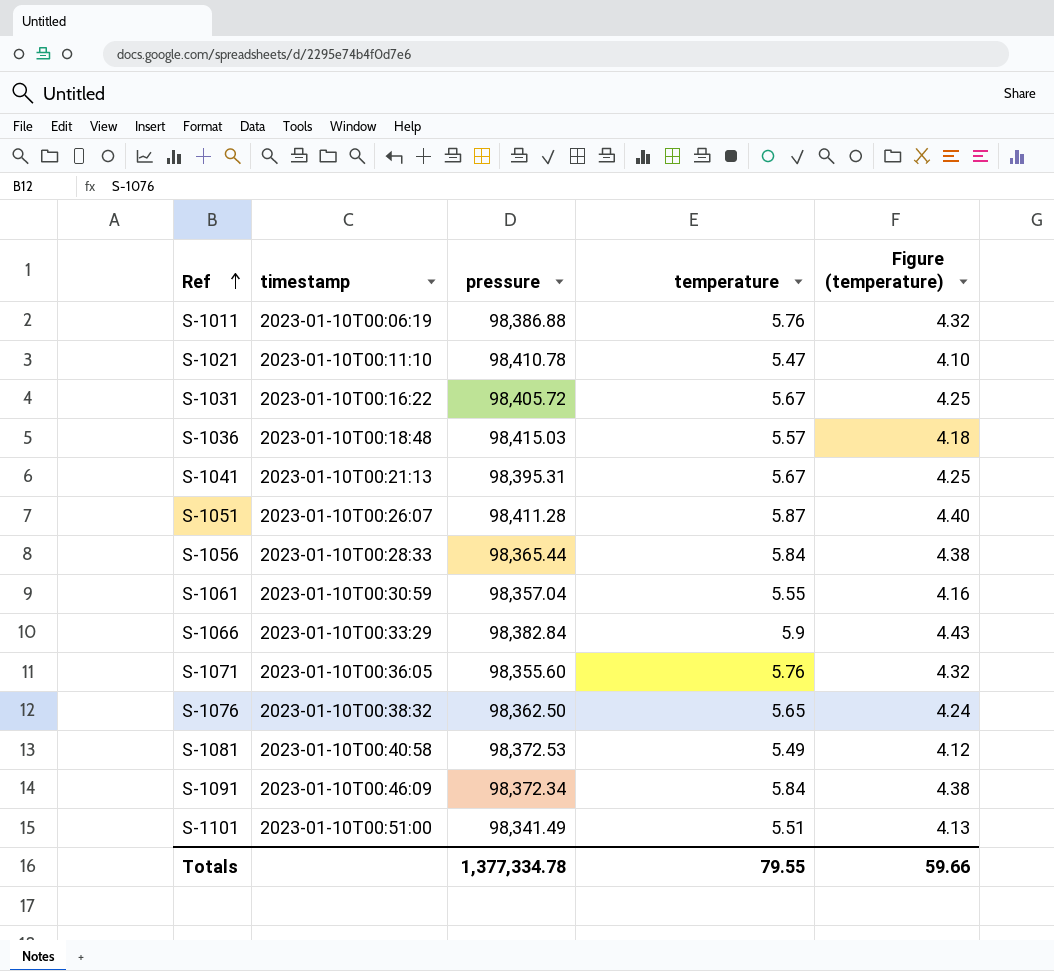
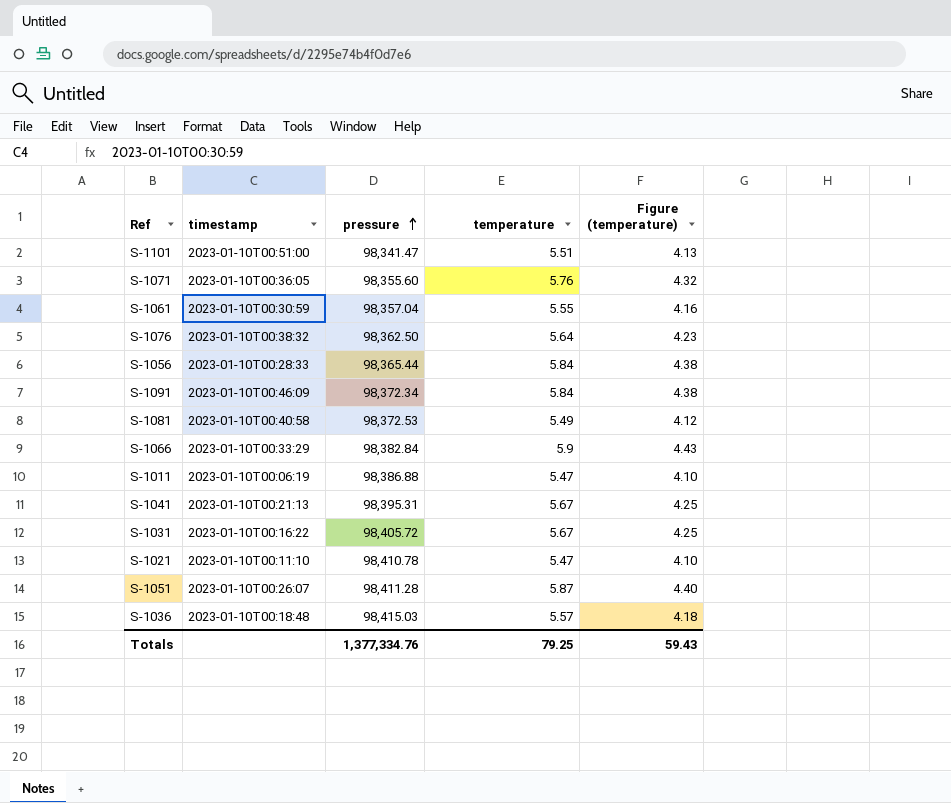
row order: Ref ascending -> pressure ascending
S-1101 | pressure: 98,341.49 -> 98,341.47
S-1076 | temperature: 5.65 -> 5.64
S-1076 | Figure (temperature): 4.24 -> 4.23
S-1011 | temperature: 5.76 -> 5.47
S-1011 | Figure (temperature): 4.32 -> 4.10
Totals | pressure: 1,377,334.78 -> 1,377,334.76
Totals | temperature: 79.55 -> 79.25
Totals | Figure (temperature): 59.66 -> 59.43

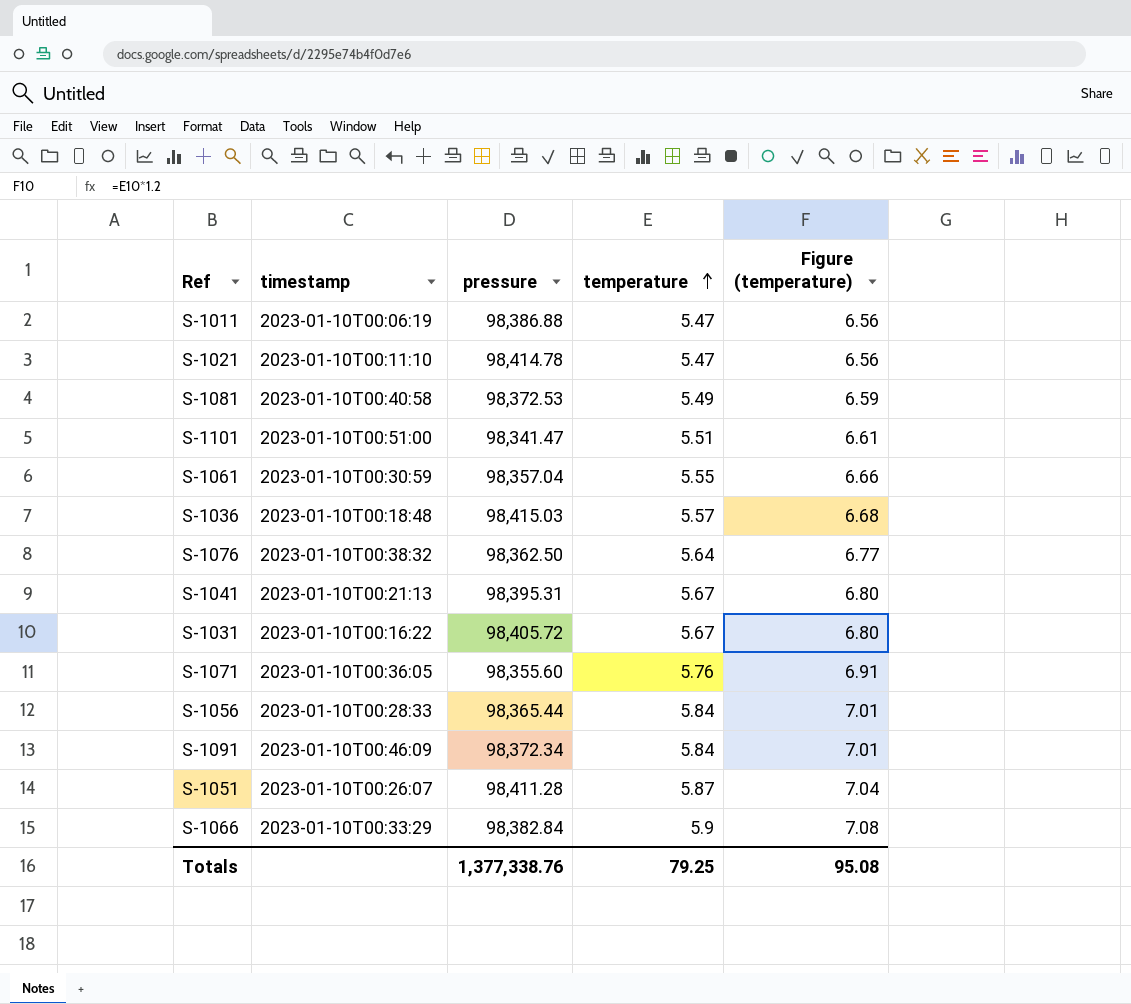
row order: pressure ascending -> temperature ascending
column Figure (temperature) | formula: [temperature] * 0.75 -> [temperature] * 1.2
S-1021 | pressure: 98,410.78 -> 98,414.78
Totals | pressure: 1,377,334.76 -> 1,377,338.76
Totals | Figure (temperature): 59.43 -> 95.08

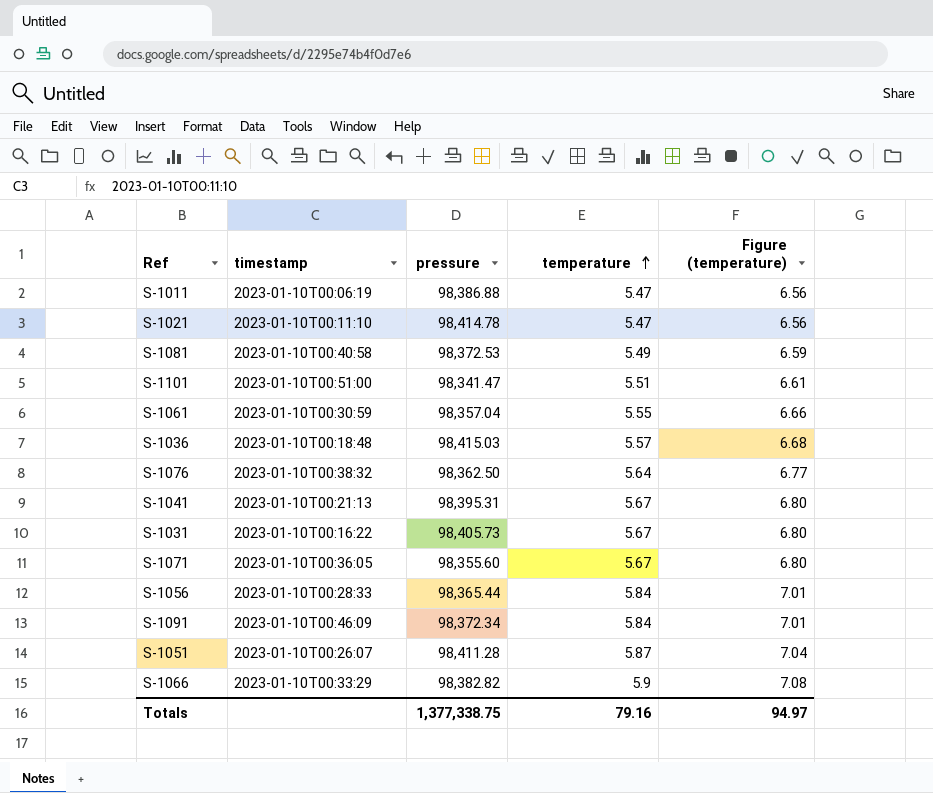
S-1031 | pressure: 98,405.72 -> 98,405.73
S-1071 | temperature: 5.76 -> 5.67
S-1071 | Figure (temperature): 6.91 -> 6.80
S-1066 | pressure: 98,382.84 -> 98,382.82
Totals | pressure: 1,377,338.76 -> 1,377,338.75
Totals | temperature: 79.25 -> 79.16
Totals | Figure (temperature): 95.08 -> 94.97

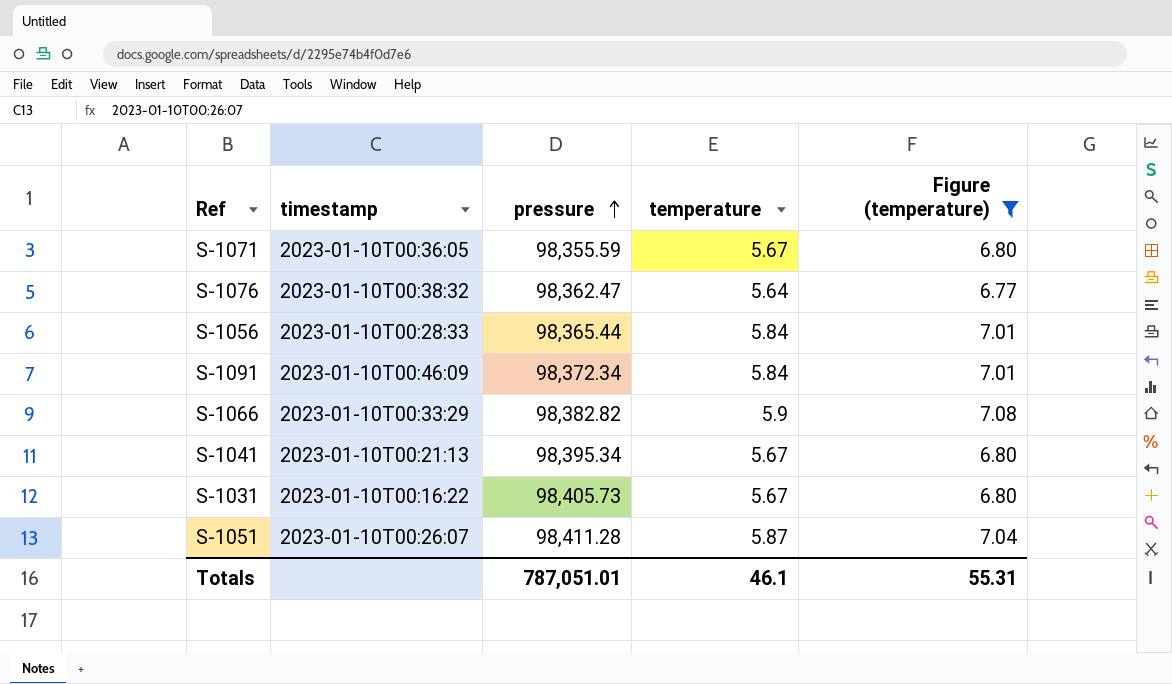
filter: none -> Figure (temperature) >= 6.77
row order: temperature ascending -> pressure ascending
S-1071 | pressure: 98,355.60 -> 98,355.59
S-1076 | pressure: 98,362.50 -> 98,362.47
S-1041 | pressure: 98,395.31 -> 98,395.34
Totals | pressure: 1,377,338.75 -> 787,051.01
Totals | temperature: 79.16 -> 46.1
Totals | Figure (temperature): 94.97 -> 55.31

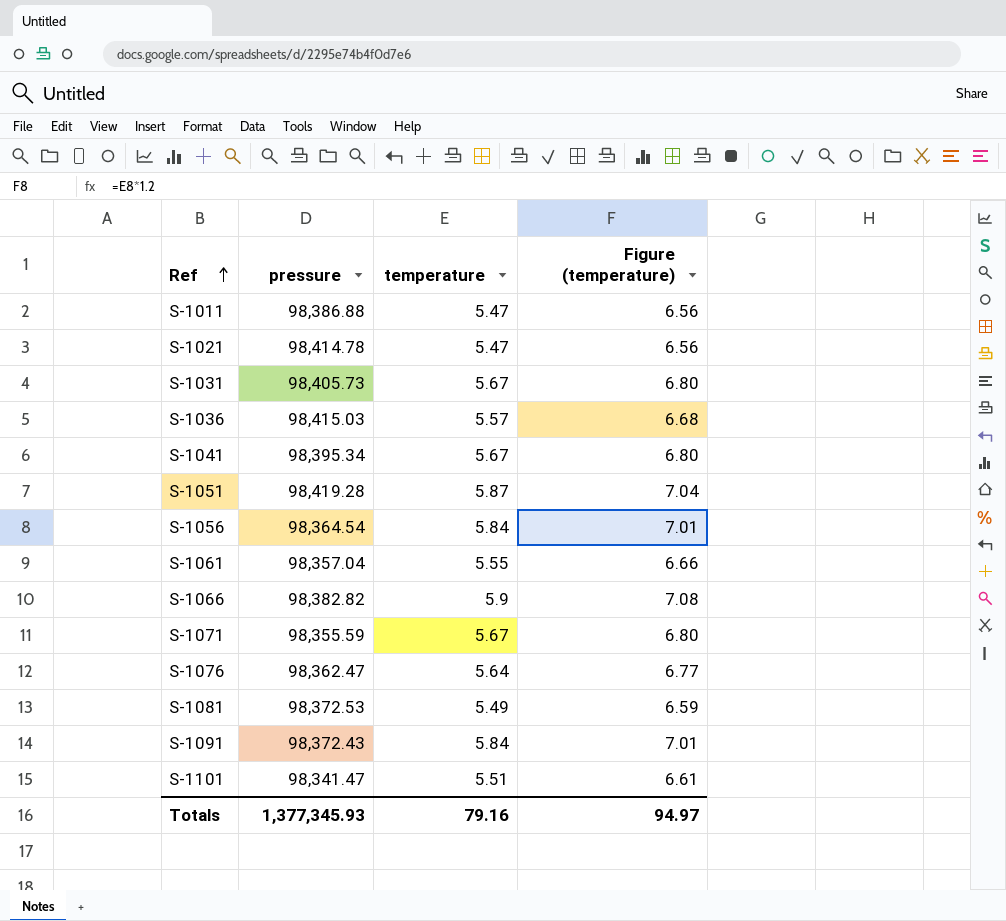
filter: Figure (temperature) >= 6.77 -> none
row order: pressure ascending -> Ref ascending
column timestamp | position: 2 -> none
S-1051 | pressure: 98,411.28 -> 98,419.28
S-1056 | pressure: 98,365.44 -> 98,364.54
S-1091 | pressure: 98,372.34 -> 98,372.43
Totals | pressure: 787,051.01 -> 1,377,345.93
Totals | temperature: 46.1 -> 79.16
Totals | Figure (temperature): 55.31 -> 94.97

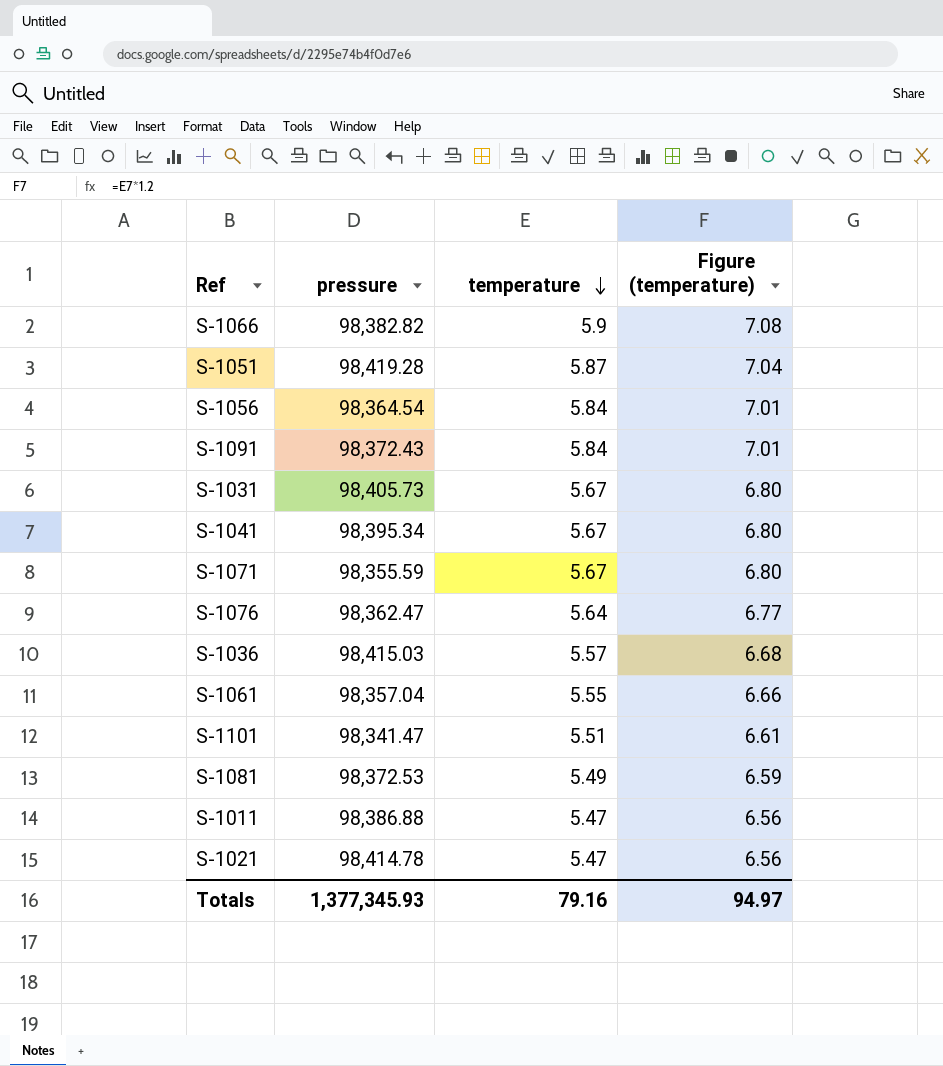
row order: Ref ascending -> temperature descending

